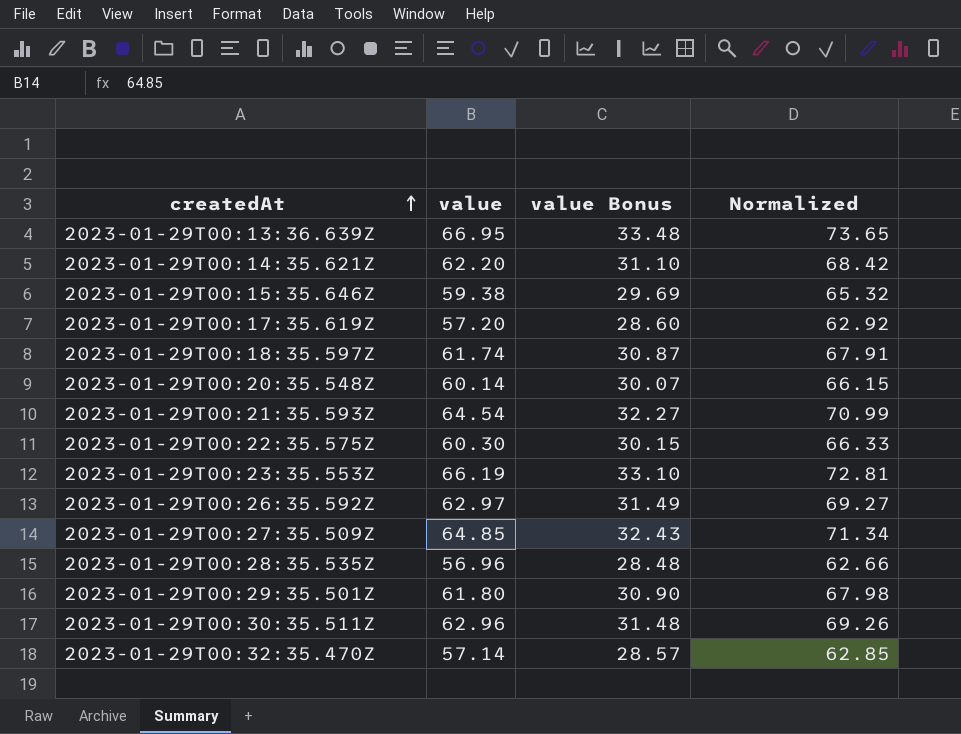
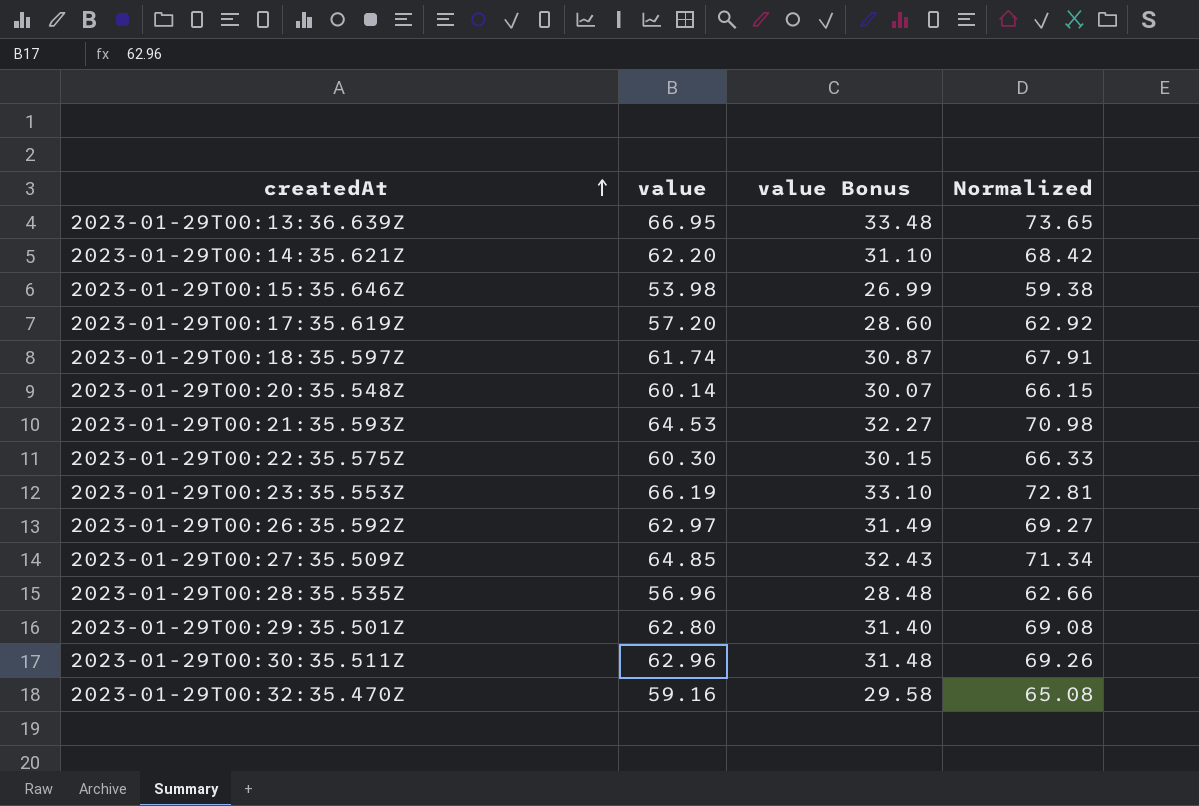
2023-01-29T00:15:35.646Z | value: 59.38 -> 53.98
2023-01-29T00:15:35.646Z | value Bonus: 29.69 -> 26.99
2023-01-29T00:15:35.646Z | Normalized: 65.32 -> 59.38
2023-01-29T00:21:35.593Z | value: 64.54 -> 64.53
2023-01-29T00:21:35.593Z | Normalized: 70.99 -> 70.98
2023-01-29T00:29:35.501Z | value: 61.80 -> 62.80
2023-01-29T00:29:35.501Z | value Bonus: 30.90 -> 31.40
2023-01-29T00:29:35.501Z | Normalized: 67.98 -> 69.08
2023-01-29T00:32:35.470Z | value: 57.14 -> 59.16
2023-01-29T00:32:35.470Z | value Bonus: 28.57 -> 29.58
2023-01-29T00:32:35.470Z | Normalized: 62.85 -> 65.08

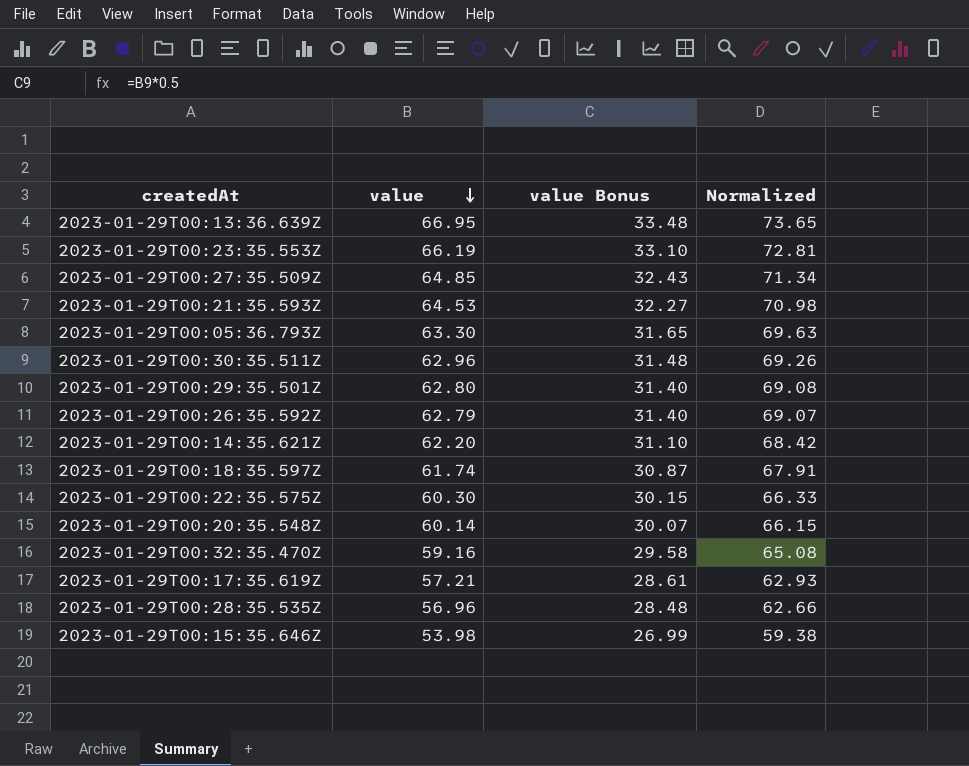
row order: createdAt ascending -> value descending
row 2023-01-29T00:05:36.793Z: none -> 63.30 | 31.65 | 69.63
2023-01-29T00:26:35.592Z | value: 62.97 -> 62.79
2023-01-29T00:26:35.592Z | value Bonus: 31.49 -> 31.40
2023-01-29T00:26:35.592Z | Normalized: 69.27 -> 69.07
2023-01-29T00:17:35.619Z | value: 57.20 -> 57.21
2023-01-29T00:17:35.619Z | value Bonus: 28.60 -> 28.61
2023-01-29T00:17:35.619Z | Normalized: 62.92 -> 62.93

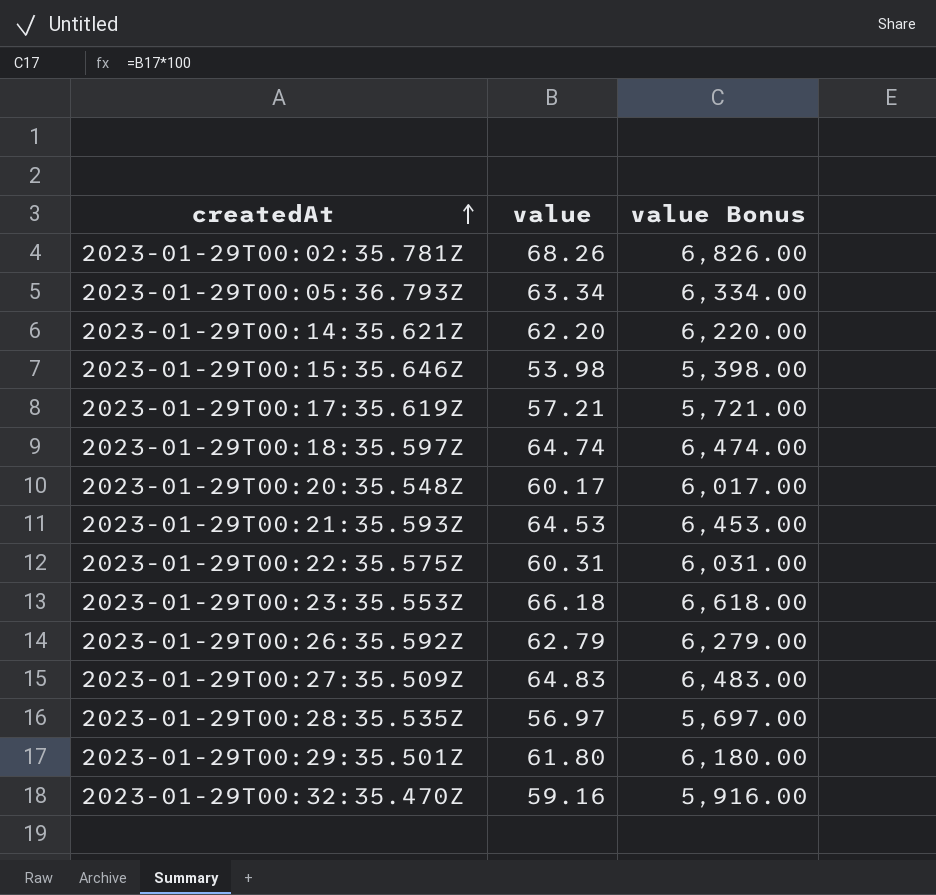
row order: value descending -> createdAt ascending
column Normalized | formula: [value] * 1.1 -> none
column value Bonus | formula: [value] * 0.5 -> [value] * 100
row 2023-01-29T00:13:36.639Z: 66.95 | 33.48 | 73.65 -> none
row 2023-01-29T00:30:35.511Z: 62.96 | 31.48 | 69.26 -> none
row 2023-01-29T00:02:35.781Z: none -> 68.26 | 6,826.00
2023-01-29T00:05:36.793Z | value: 63.30 -> 63.34
2023-01-29T00:18:35.597Z | value: 61.74 -> 64.74
2023-01-29T00:20:35.548Z | value: 60.14 -> 60.17
2023-01-29T00:22:35.575Z | value: 60.30 -> 60.31
2023-01-29T00:23:35.553Z | value: 66.19 -> 66.18
2023-01-29T00:27:35.509Z | value: 64.85 -> 64.83
2023-01-29T00:28:35.535Z | value: 56.96 -> 56.97
2023-01-29T00:29:35.501Z | value: 62.80 -> 61.80

